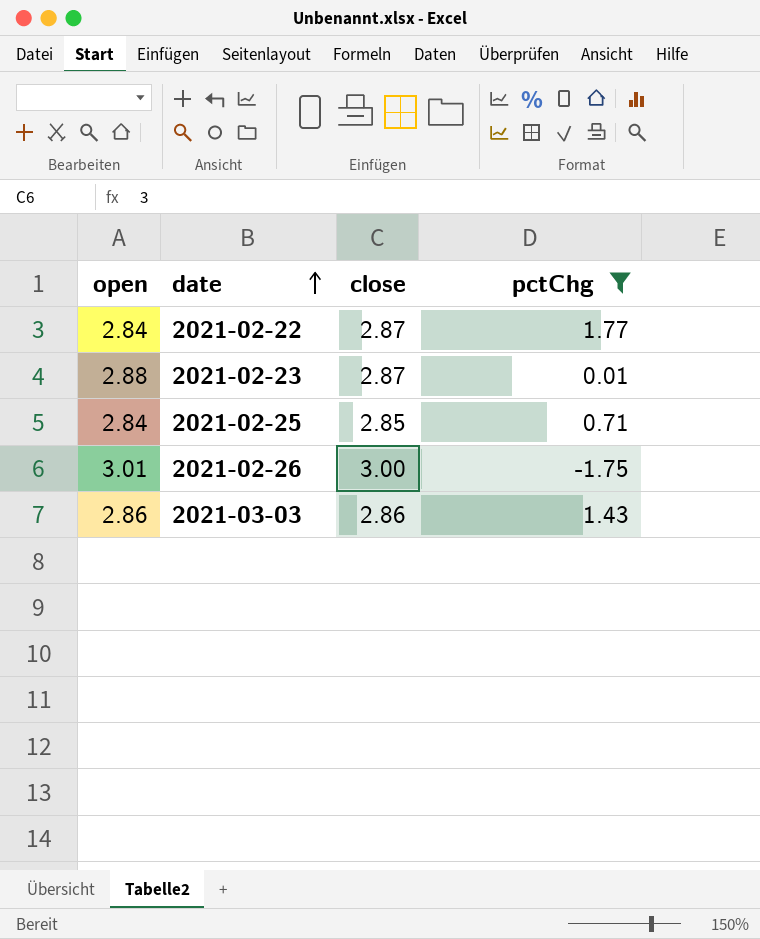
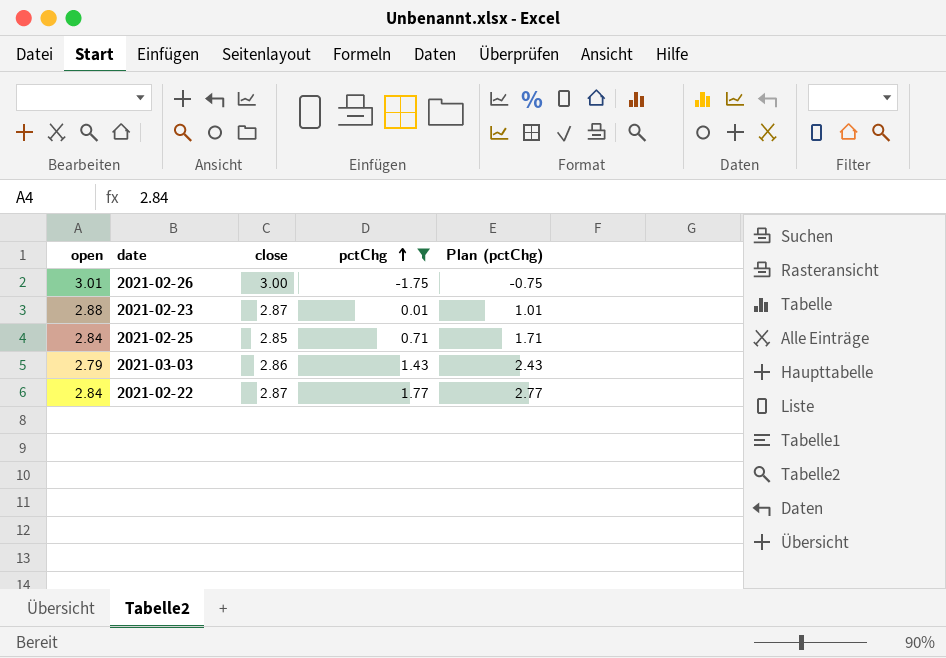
row order: date ascending -> pctChg ascending
column Plan (pctChg) | formula: none -> [pctChg] + 1
2021-03-03 | open: 2.86 -> 2.79

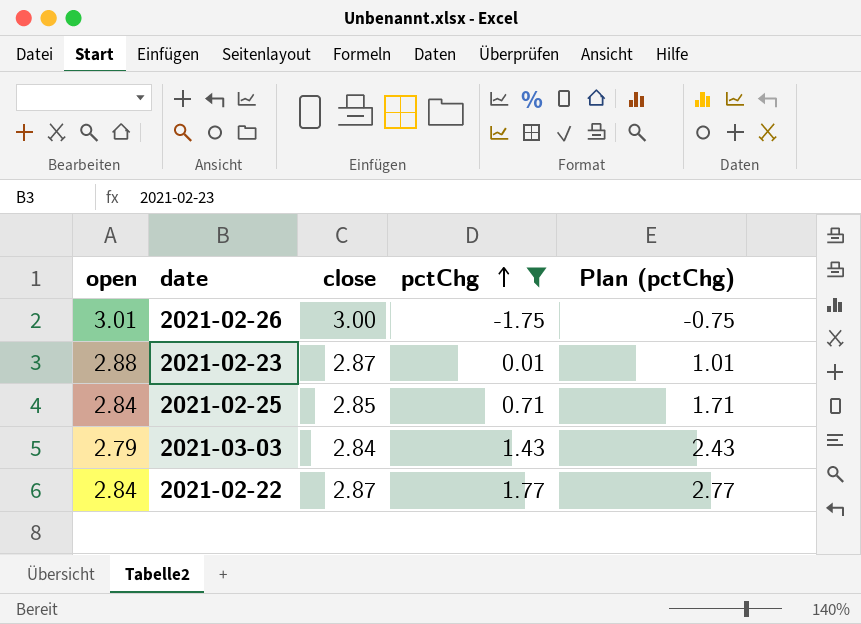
2021-03-03 | close: 2.86 -> 2.84

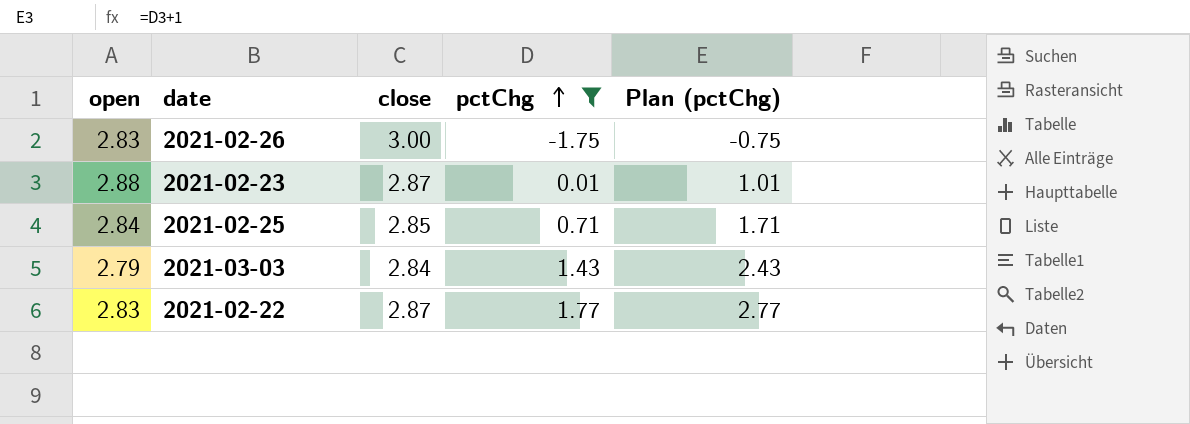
2021-02-26 | open: 3.01 -> 2.83
2021-02-22 | open: 2.84 -> 2.83

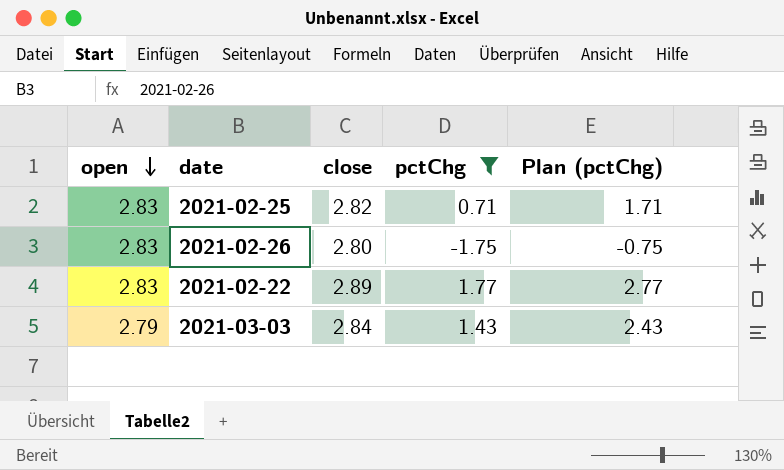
row order: pctChg ascending -> open descending
row 2021-02-23: 2.88 | 2.87 | 0.01 | 1.01 -> none
2021-02-25 | open: 2.84 -> 2.83
2021-02-25 | close: 2.85 -> 2.82
2021-02-26 | close: 3.00 -> 2.80
2021-02-22 | close: 2.87 -> 2.89

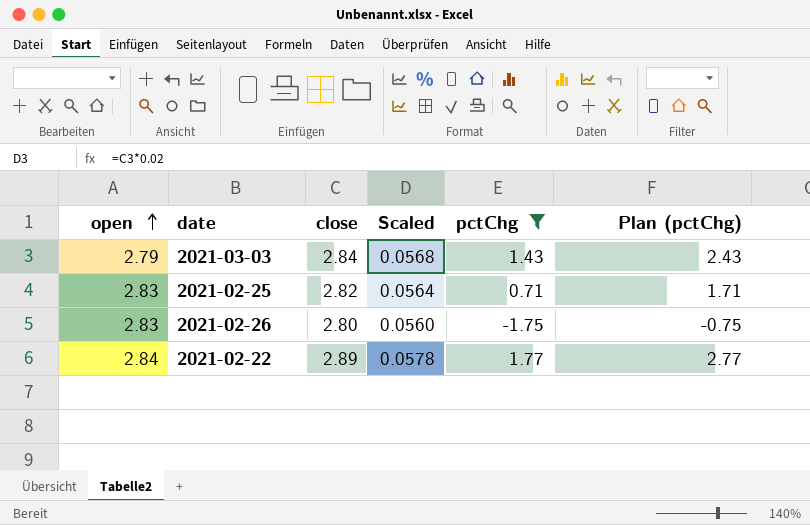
row order: open descending -> open ascending
column Scaled | formula: none -> [close] * 0.02
2021-02-22 | open: 2.83 -> 2.84

